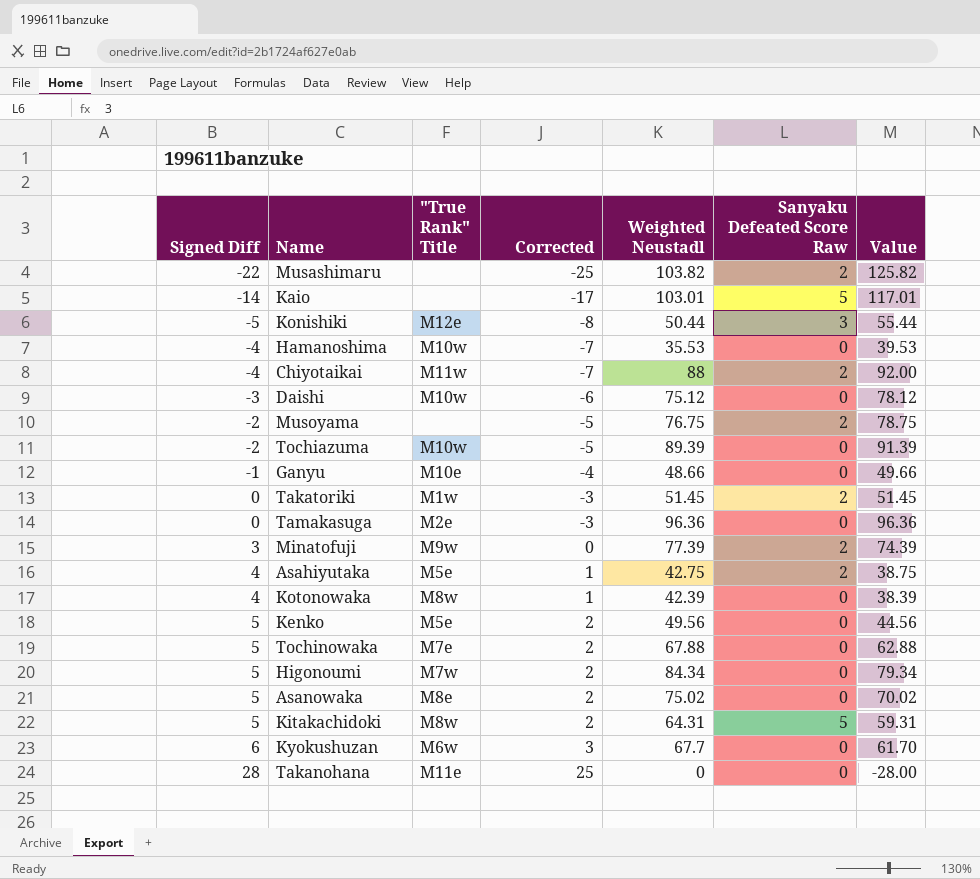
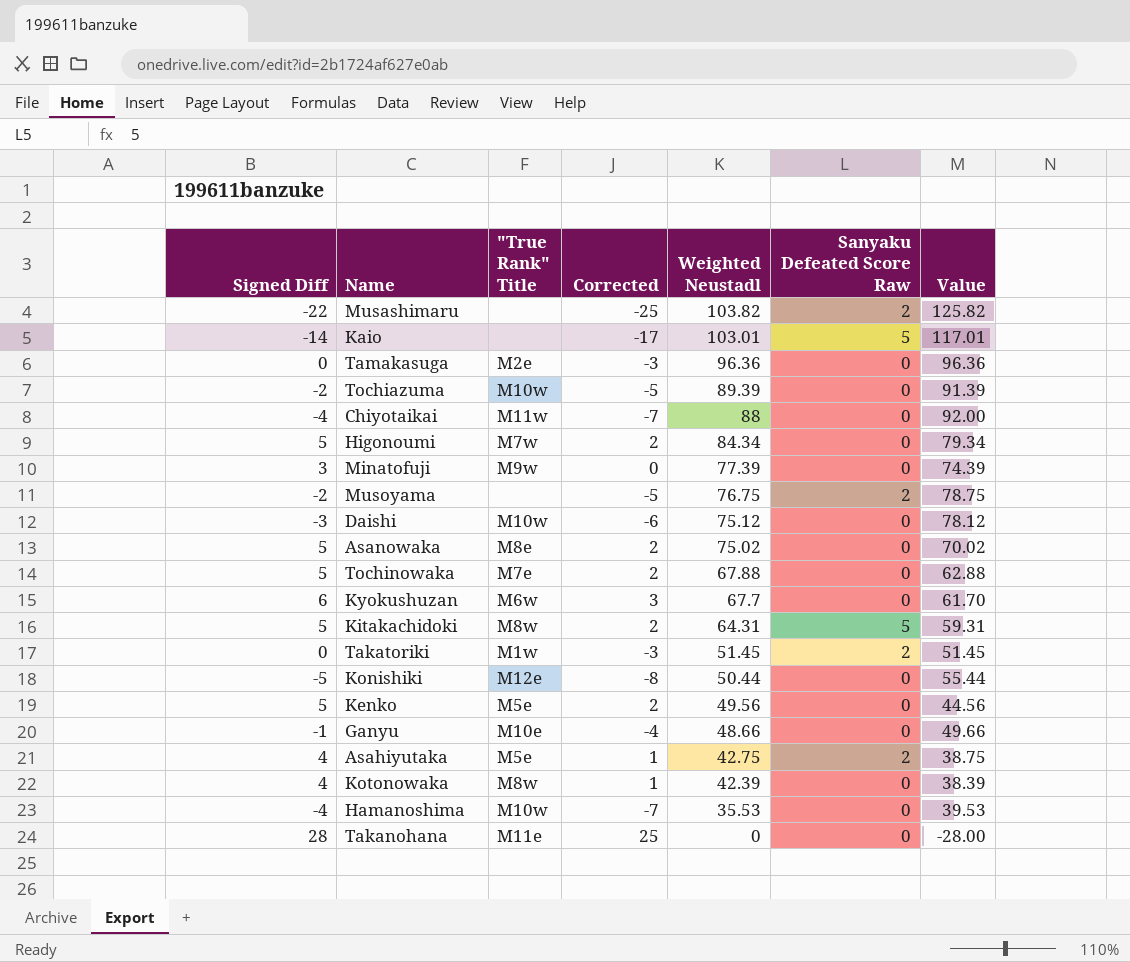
row order: Signed Diff ascending -> Weighted Neustadl descending
Chiyotaikai | Sanyaku Defeated Score Raw: 2 -> 0
Minatofuji | Sanyaku Defeated Score Raw: 2 -> 0
Konishiki | Sanyaku Defeated Score Raw: 3 -> 0

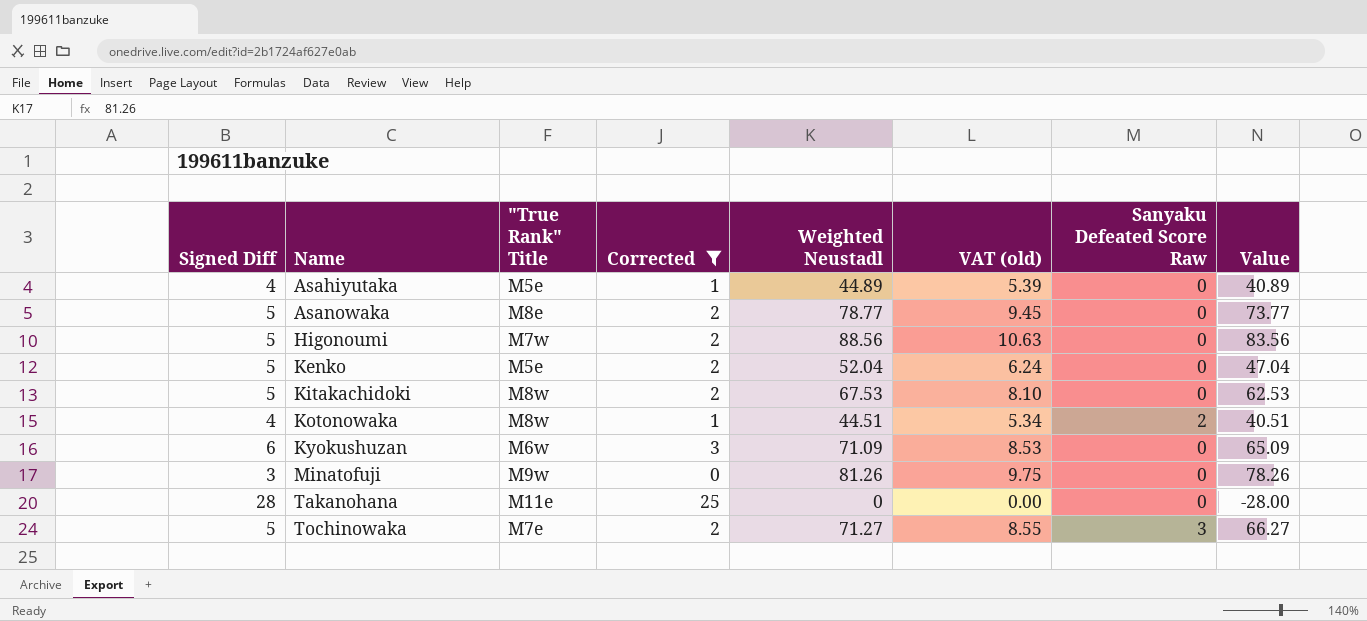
filter: none -> Corrected >= 0
row order: Weighted Neustadl descending -> Name ascending
column VAT (old) | formula: none -> [Weighted Neustadl] * 0.12
Asahiyutaka | Weighted Neustadl: 42.75 -> 44.89
Asahiyutaka | Sanyaku Defeated Score Raw: 2 -> 0
Asahiyutaka | Value: 38.75 -> 40.89
Asanowaka | Weighted Neustadl: 75.02 -> 78.77
Asanowaka | Value: 70.02 -> 73.77
Higonoumi | Weighted Neustadl: 84.34 -> 88.56
Higonoumi | Value: 79.34 -> 83.56
Kenko | Weighted Neustadl: 49.56 -> 52.04
Kenko | Value: 44.56 -> 47.04
Kitakachidoki | Weighted Neustadl: 64.31 -> 67.53
Kitakachidoki | Sanyaku Defeated Score Raw: 5 -> 0
Kitakachidoki | Value: 59.31 -> 62.53
Kotonowaka | Weighted Neustadl: 42.39 -> 44.51
Kotonowaka | Sanyaku Defeated Score Raw: 0 -> 2
Kotonowaka | Value: 38.39 -> 40.51
Kyokushuzan | Weighted Neustadl: 67.7 -> 71.09
Kyokushuzan | Value: 61.70 -> 65.09
Minatofuji | Weighted Neustadl: 77.39 -> 81.26
Minatofuji | Value: 74.39 -> 78.26
Tochinowaka | Weighted Neustadl: 67.88 -> 71.27
Tochinowaka | Sanyaku Defeated Score Raw: 0 -> 3
Tochinowaka | Value: 62.88 -> 66.27

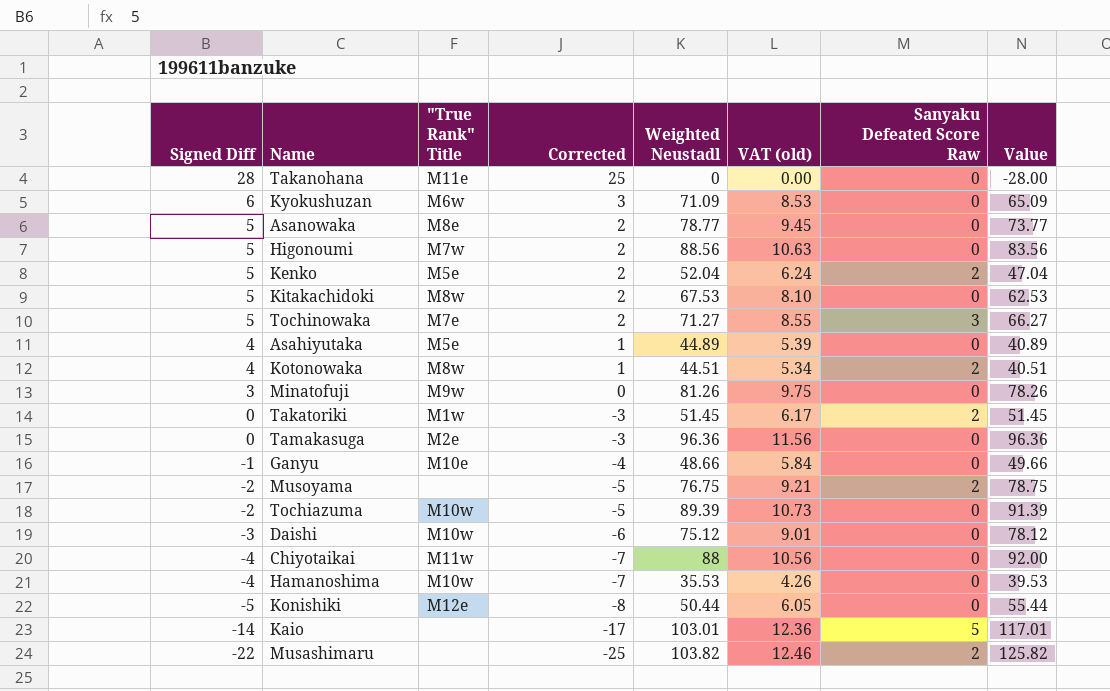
filter: Corrected >= 0 -> none
row order: Name ascending -> Signed Diff descending
Kenko | Sanyaku Defeated Score Raw: 0 -> 2

